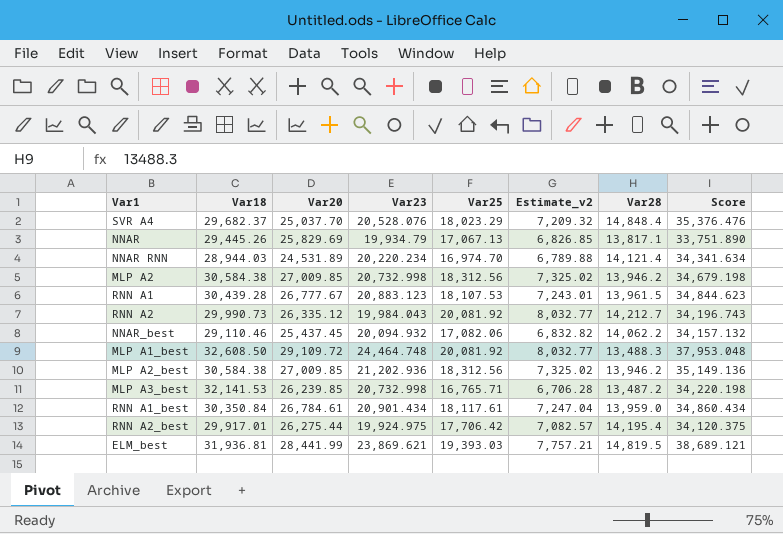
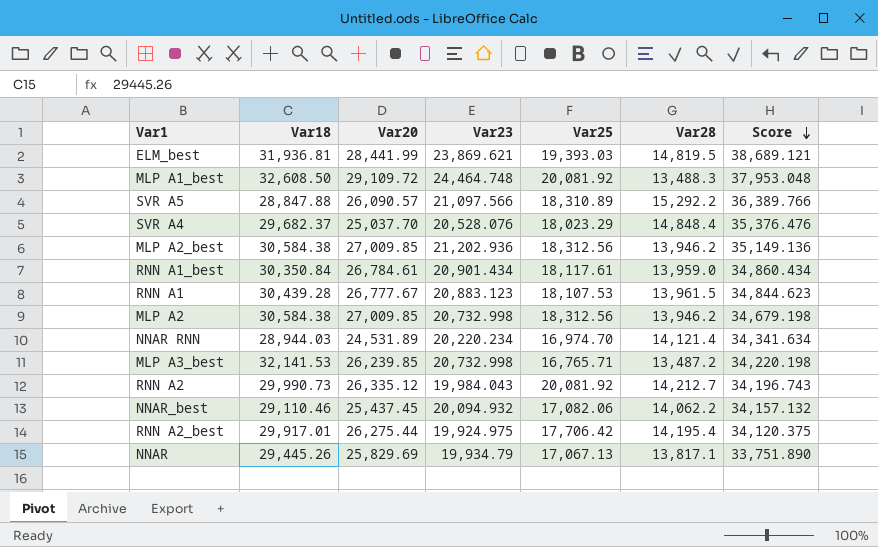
row order: none -> Score descending
column Estimate_v2 | formula: [Var25] * 0.4 -> none
row SVR A5: none -> 28,847.88 | 26,090.57 | 21,097.566 | 18,310.89 | 15,292.2 | 36,389.766

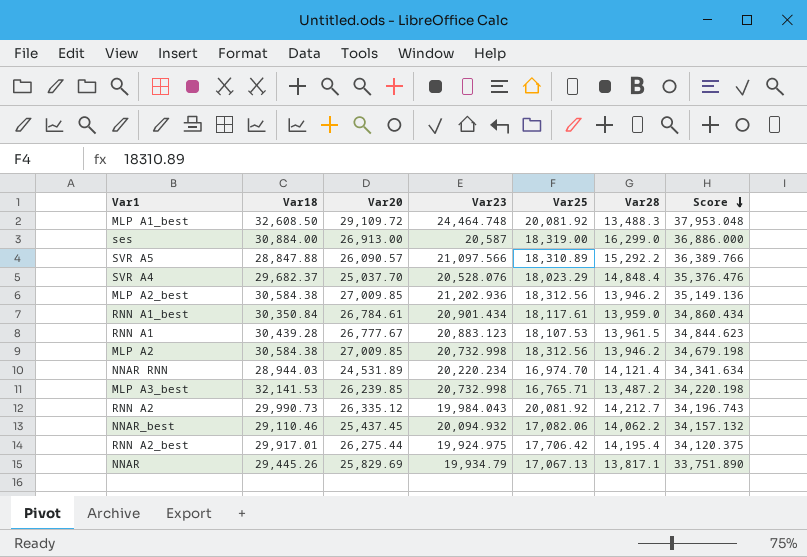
row ELM_best: 31,936.81 | 28,441.99 | 23,869.621 | 19,393.03 | 14,819.5 | 38,689.121 -> none
row ses: none -> 30,884.00 | 26,913.00 | 20,587 | 18,319.00 | 16,299.0 | 36,886.000

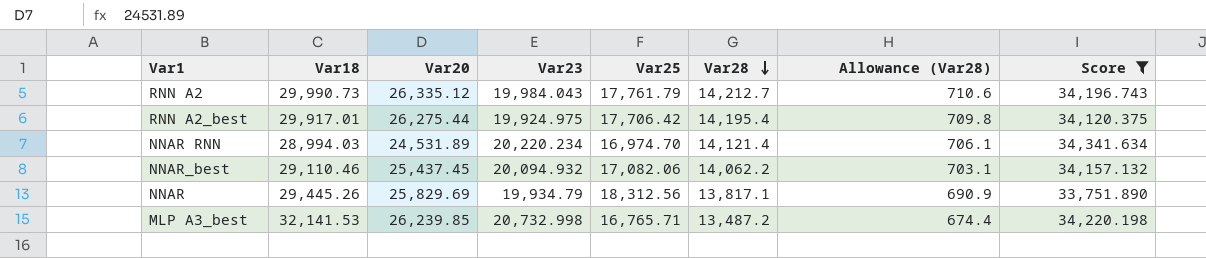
filter: none -> Score <= 34,341.634
row order: Score descending -> Var28 descending
column Allowance (Var28) | formula: none -> [Var28] * 0.05
RNN A2 | Var25: 20,081.92 -> 17,761.79
NNAR RNN | Var18: 28,944.03 -> 28,994.03
NNAR | Var25: 17,067.13 -> 18,312.56

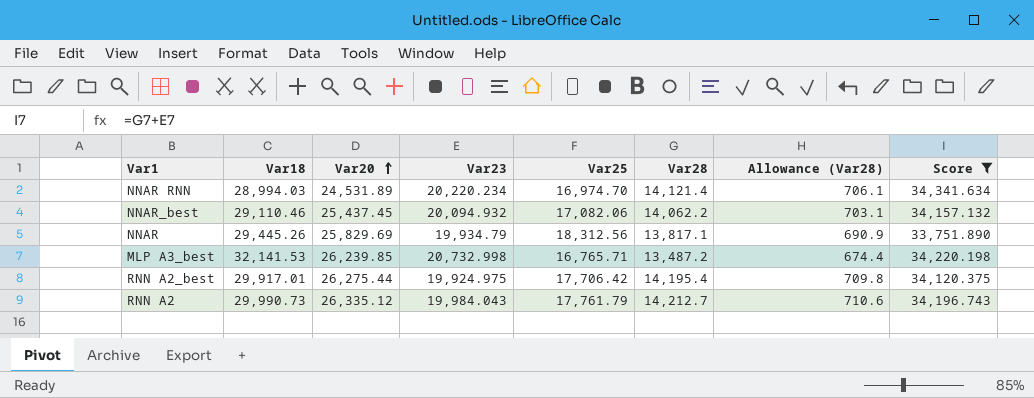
row order: Var28 descending -> Var20 ascending

